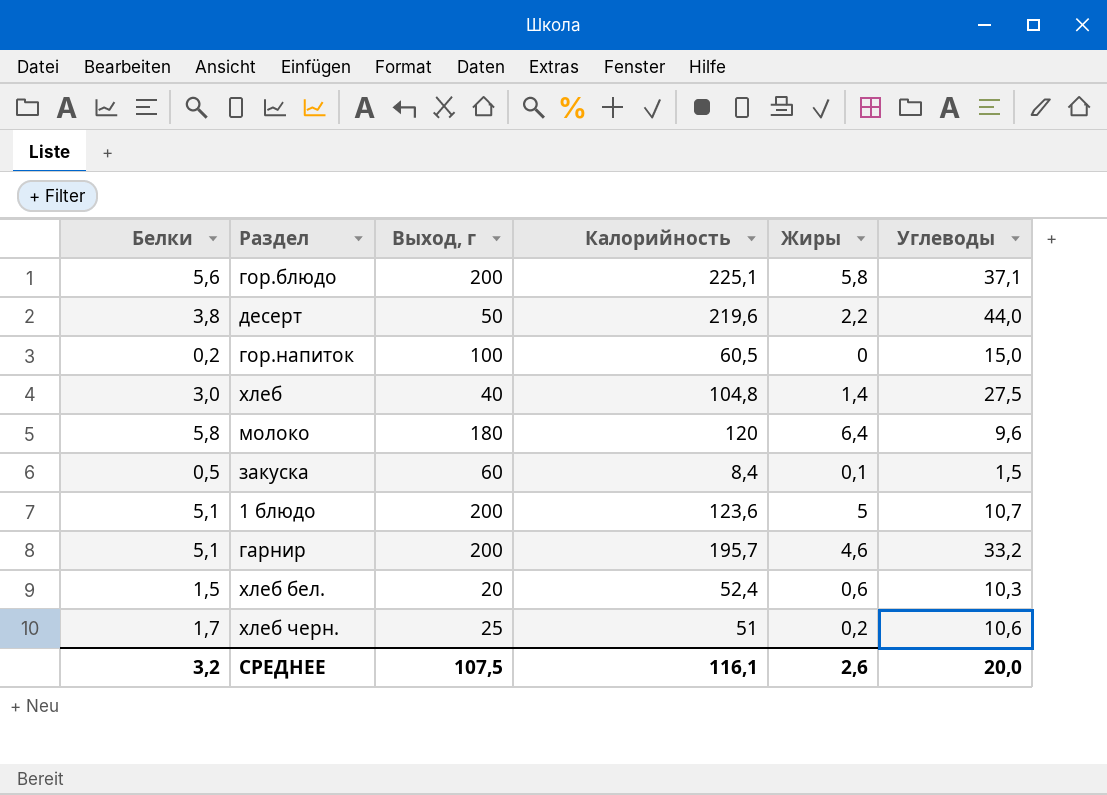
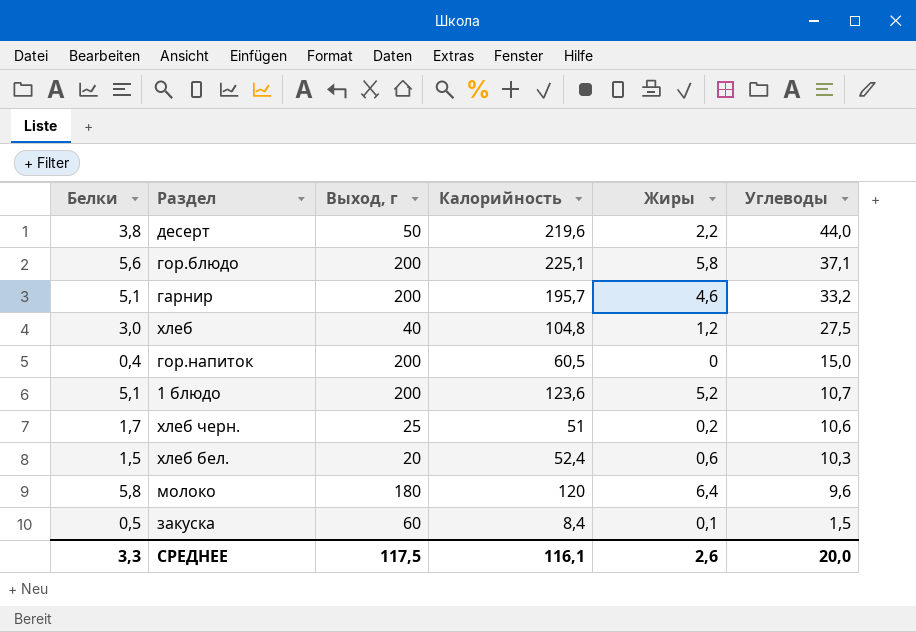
row order: none -> Углеводы descending
хлеб | Жиры: 1,4 -> 1,2
гор.напиток | Белки: 0,2 -> 0,4
гор.напиток | Выход, г: 100 -> 200
1 блюдо | Жиры: 5 -> 5,2
СРЕДНЕЕ | Белки: 3,2 -> 3,3
СРЕДНЕЕ | Выход, г: 107,5 -> 117,5

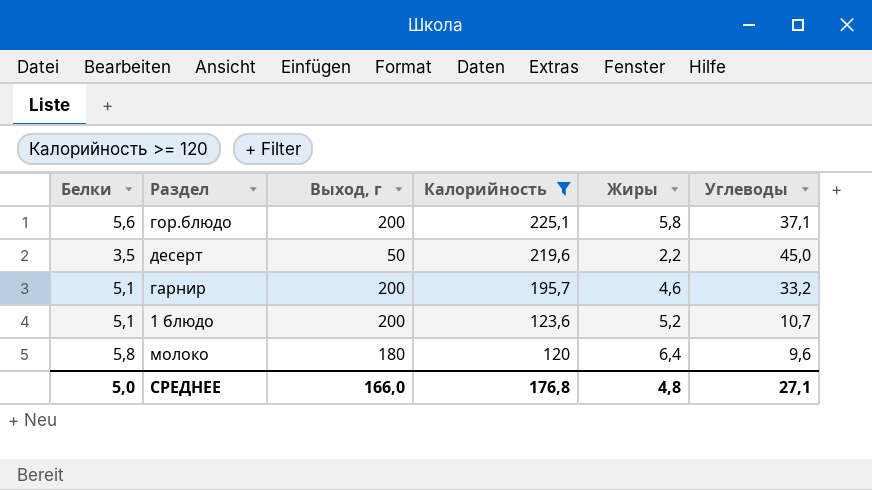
filter: none -> Калорийность >= 120
row order: Углеводы descending -> Калорийность descending
десерт | Белки: 3,8 -> 3,5
десерт | Углеводы: 44,0 -> 45,0
СРЕДНЕЕ | Белки: 3,3 -> 5,0
СРЕДНЕЕ | Выход, г: 117,5 -> 166,0
СРЕДНЕЕ | Калорийность: 116,1 -> 176,8
СРЕДНЕЕ | Жиры: 2,6 -> 4,8
СРЕДНЕЕ | Углеводы: 20,0 -> 27,1

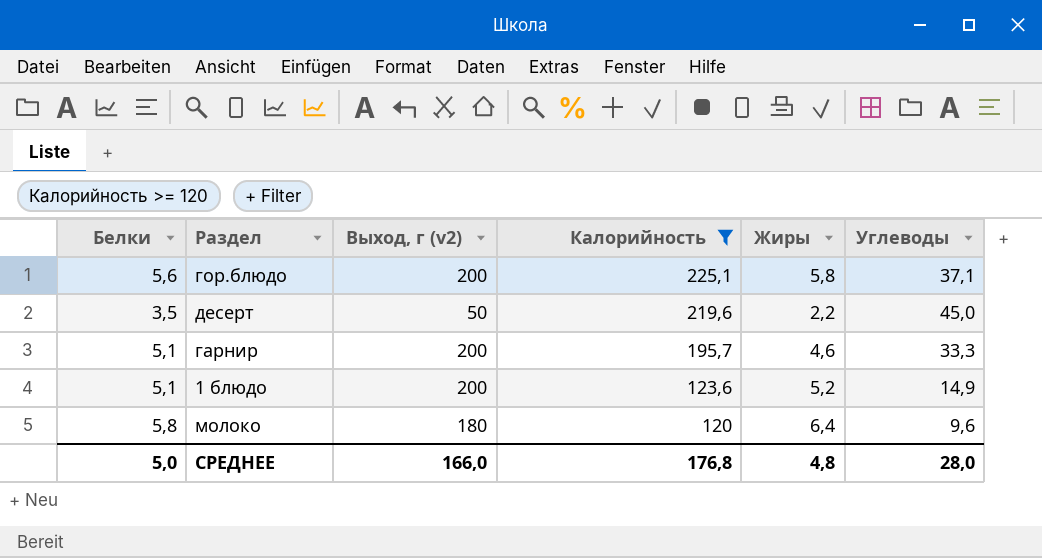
column name: Выход, г -> Выход, г (v2)
гарнир | Углеводы: 33,2 -> 33,3
1 блюдо | Углеводы: 10,7 -> 14,9
СРЕДНЕЕ | Углеводы: 27,1 -> 28,0

